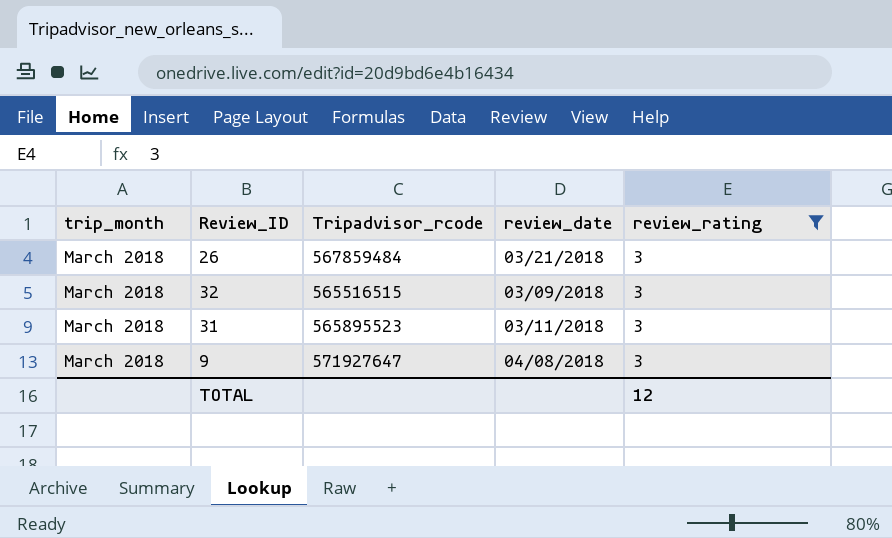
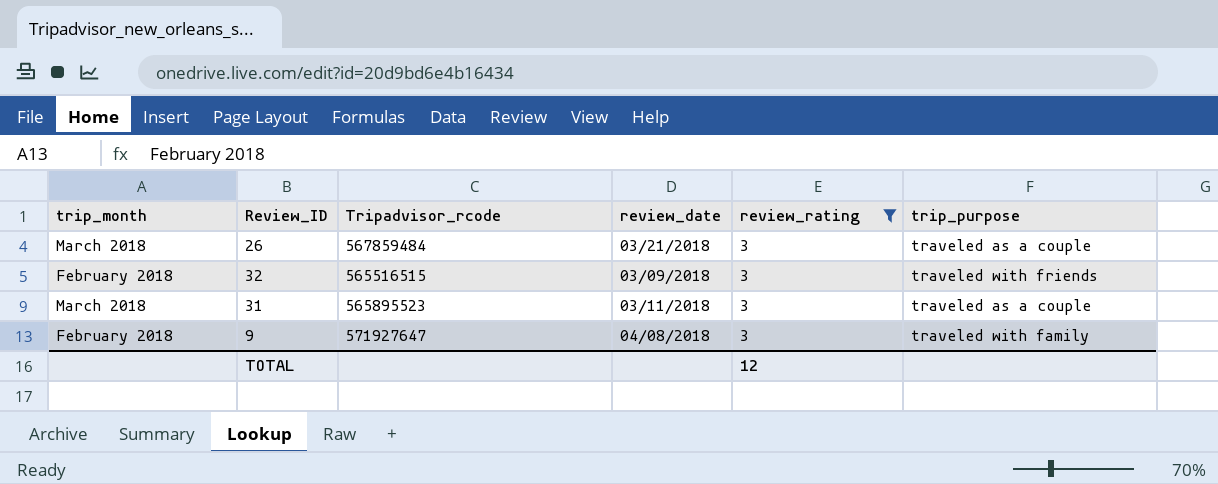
column trip_purpose | position: none -> 6
32 | trip_month: March 2018 -> February 2018
9 | trip_month: March 2018 -> February 2018

